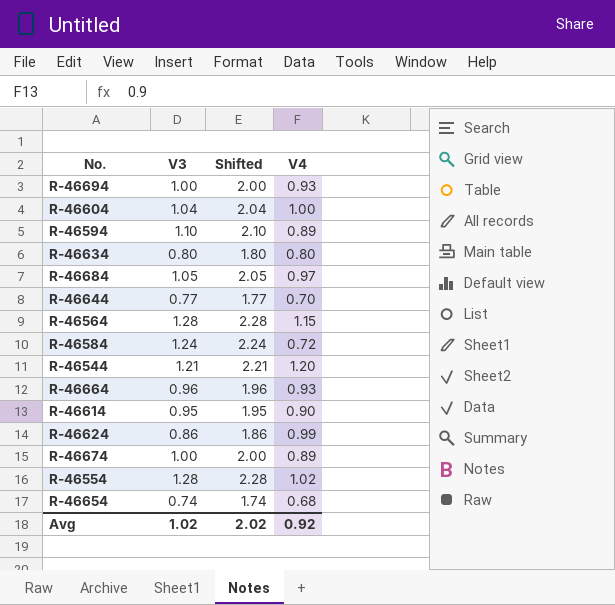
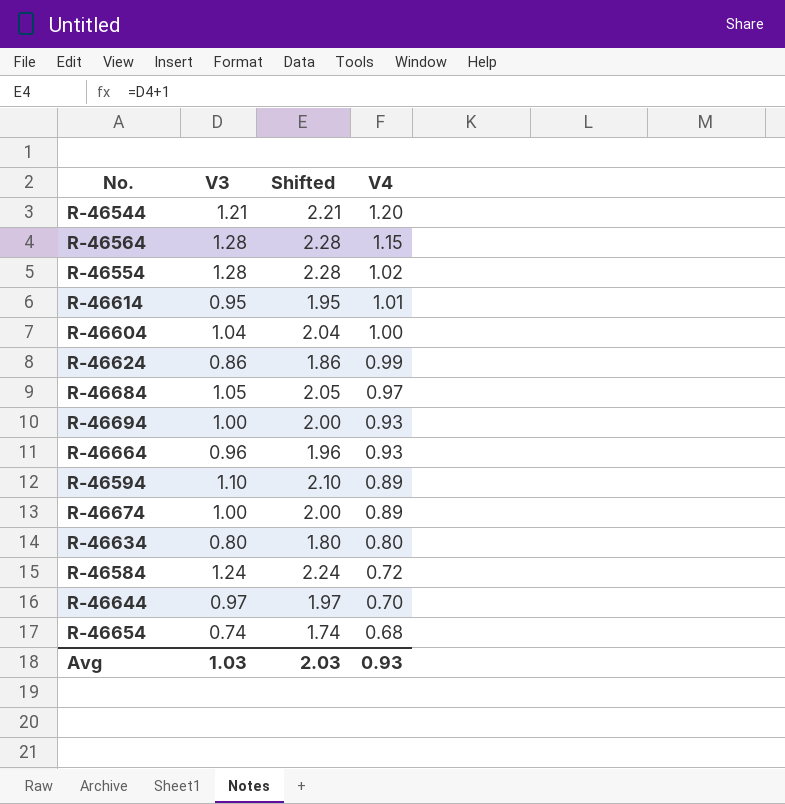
row order: none -> V4 descending
R-46614 | V4: 0.90 -> 1.01
R-46644 | V3: 0.77 -> 0.97
R-46644 | Shifted: 1.77 -> 1.97
Avg | V3: 1.02 -> 1.03
Avg | Shifted: 2.02 -> 2.03
Avg | V4: 0.92 -> 0.93

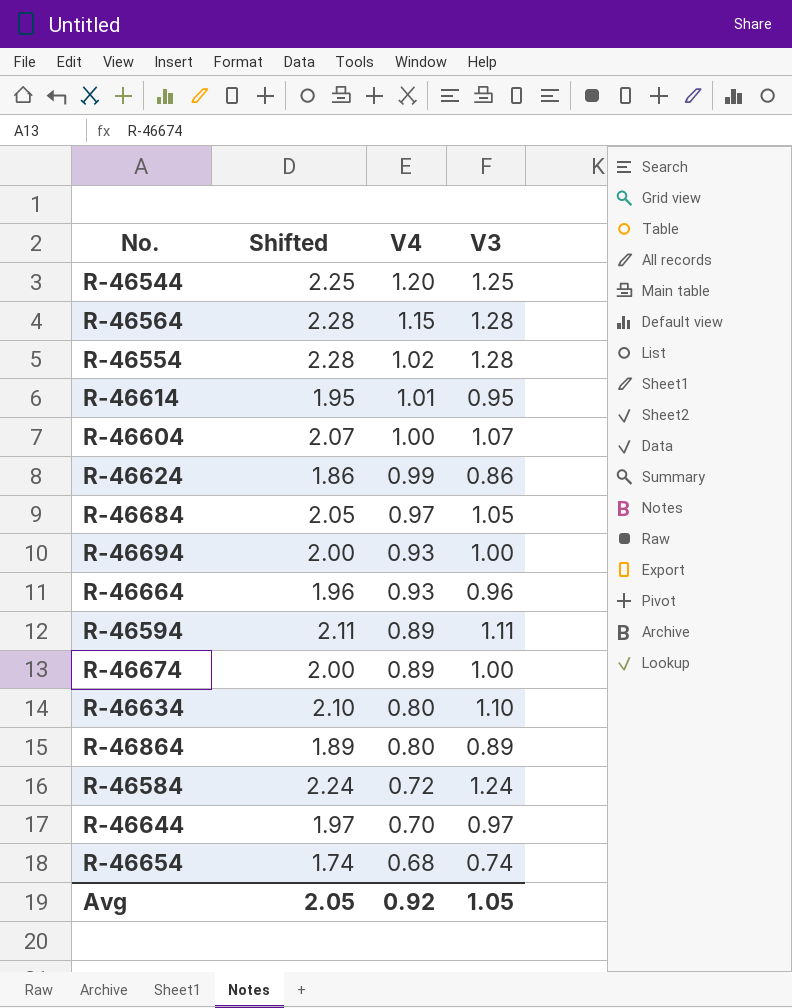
column V3 | position: 2 -> 4
R-46544 | Shifted: 2.21 -> 2.25
R-46544 | V3: 1.21 -> 1.25
R-46604 | Shifted: 2.04 -> 2.07
R-46604 | V3: 1.04 -> 1.07
R-46594 | Shifted: 2.10 -> 2.11
R-46594 | V3: 1.10 -> 1.11
R-46634 | Shifted: 1.80 -> 2.10
R-46634 | V3: 0.80 -> 1.10
row R-46864: none -> 1.89 | 0.80 | 0.89
Avg | Shifted: 2.03 -> 2.05
Avg | V4: 0.93 -> 0.92
Avg | V3: 1.03 -> 1.05

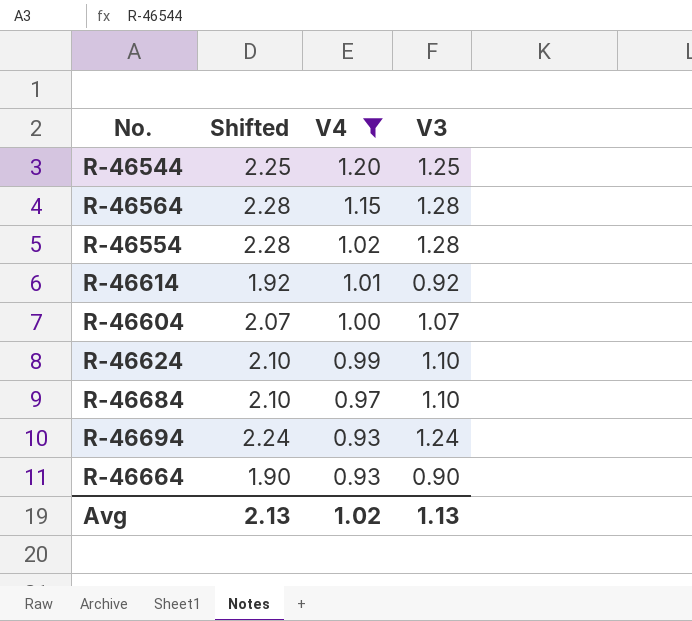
filter: none -> V4 >= 0.93
R-46614 | Shifted: 1.95 -> 1.92
R-46614 | V3: 0.95 -> 0.92
R-46624 | Shifted: 1.86 -> 2.10
R-46624 | V3: 0.86 -> 1.10
R-46684 | Shifted: 2.05 -> 2.10
R-46684 | V3: 1.05 -> 1.10
R-46694 | Shifted: 2.00 -> 2.24
R-46694 | V3: 1.00 -> 1.24
R-46664 | Shifted: 1.96 -> 1.90
R-46664 | V3: 0.96 -> 0.90
Avg | Shifted: 2.05 -> 2.13
Avg | V4: 0.92 -> 1.02
Avg | V3: 1.05 -> 1.13

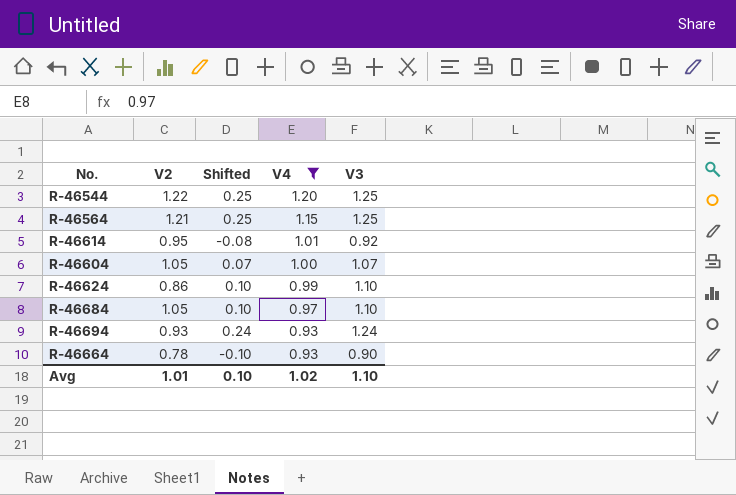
column V2 | position: none -> 2
column Shifted | formula: [V3] + 1 -> [V3] - 1
row R-46554: 2.28 | 1.02 | 1.28 -> none
R-46564 | V3: 1.28 -> 1.25
Avg | Shifted: 2.13 -> 0.10
Avg | V3: 1.13 -> 1.10

